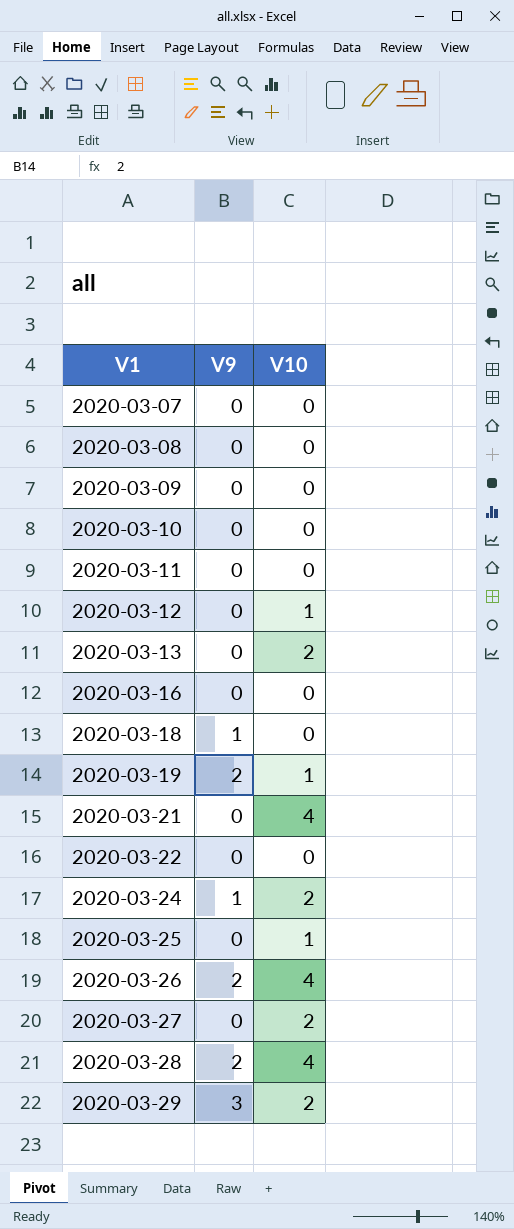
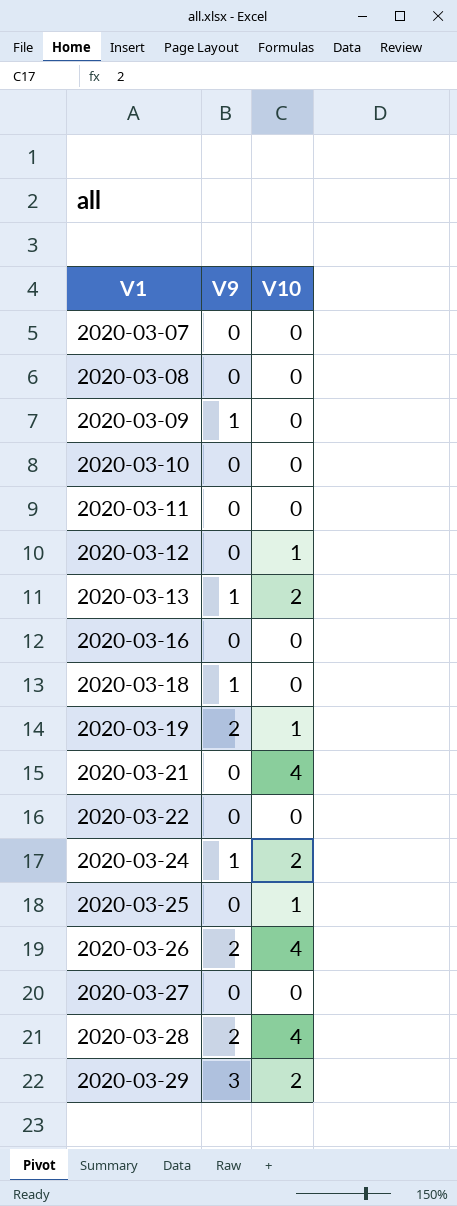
2020-03-09 | V9: 0 -> 1
2020-03-13 | V9: 0 -> 1
2020-03-27 | V10: 2 -> 0

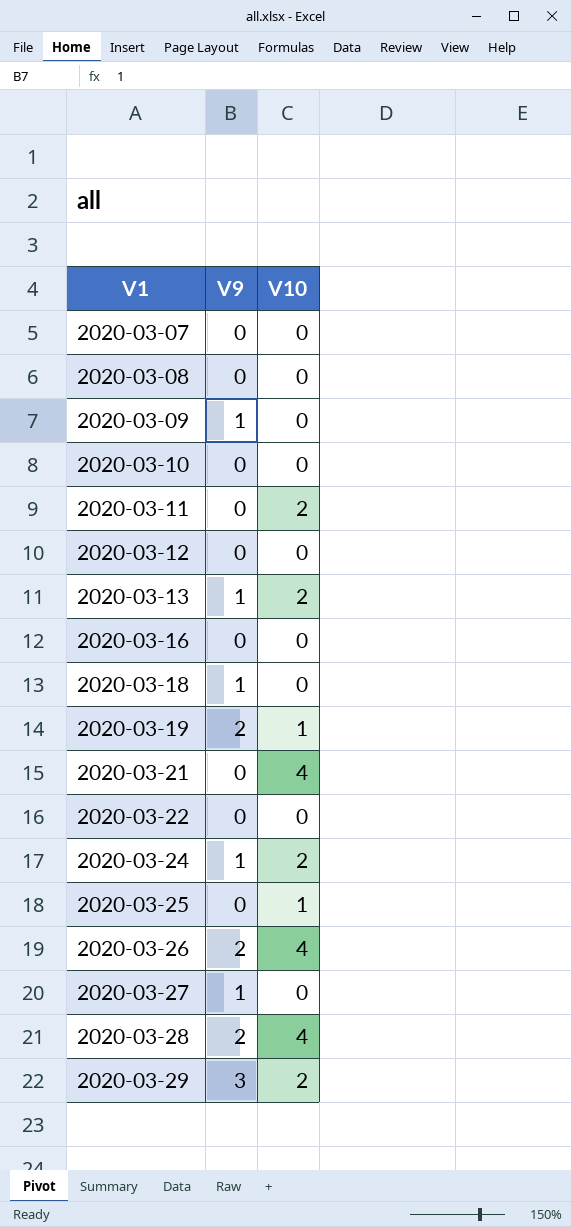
2020-03-11 | V10: 0 -> 2
2020-03-12 | V10: 1 -> 0
2020-03-27 | V9: 0 -> 1

